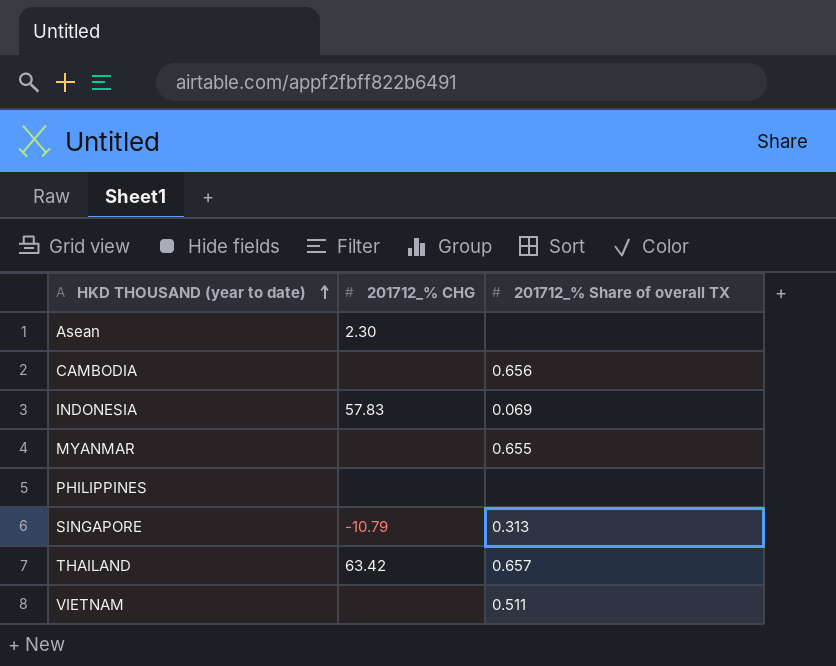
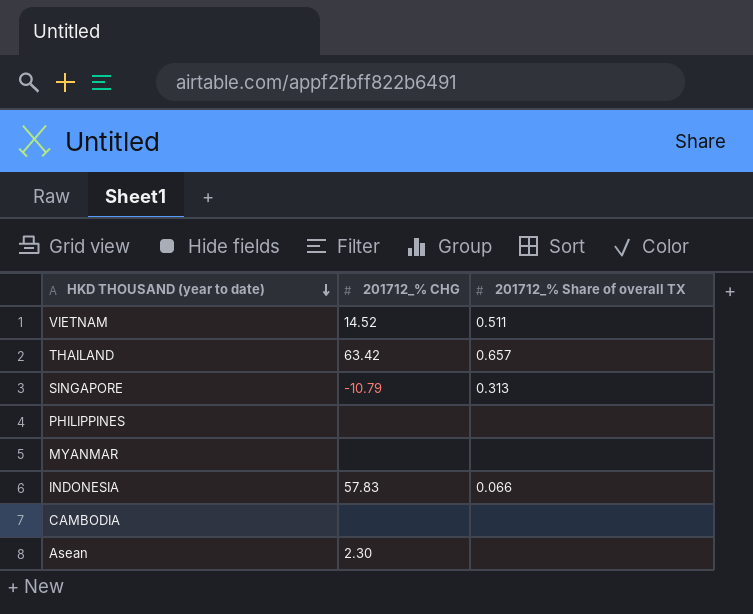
row order: HKD THOUSAND (year to date) ascending -> HKD THOUSAND (year to date) descending
VIETNAM | 201712_% CHG: none -> 14.52
MYANMAR | 201712_% Share of overall TX: 0.655 -> none
INDONESIA | 201712_% Share of overall TX: 0.069 -> 0.066
CAMBODIA | 201712_% Share of overall TX: 0.656 -> none

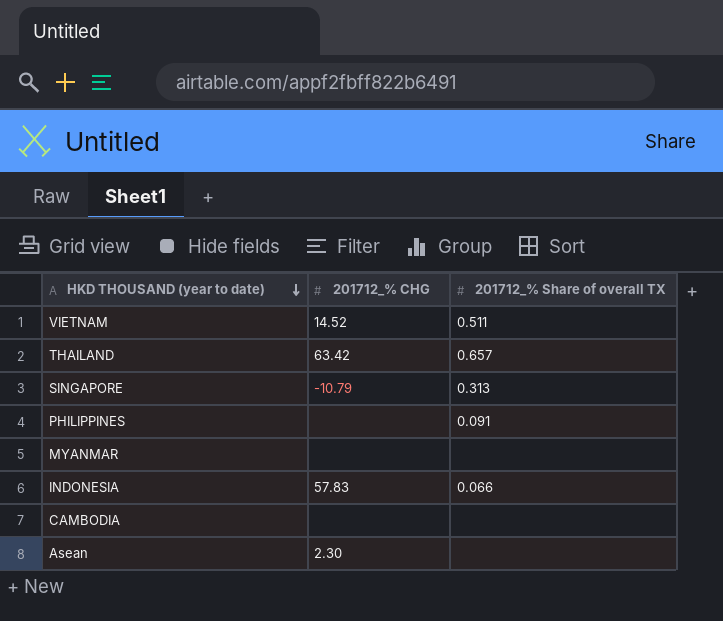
PHILIPPINES | 201712_% Share of overall TX: none -> 0.091

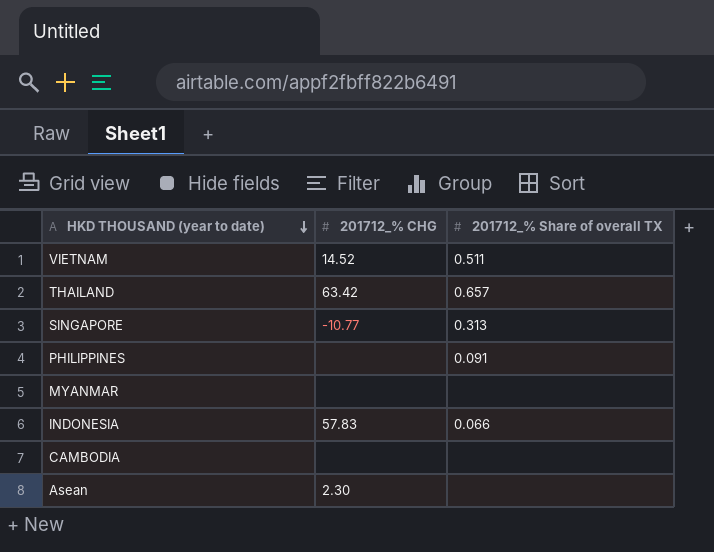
SINGAPORE | 201712_% CHG: -10.79 -> -10.77

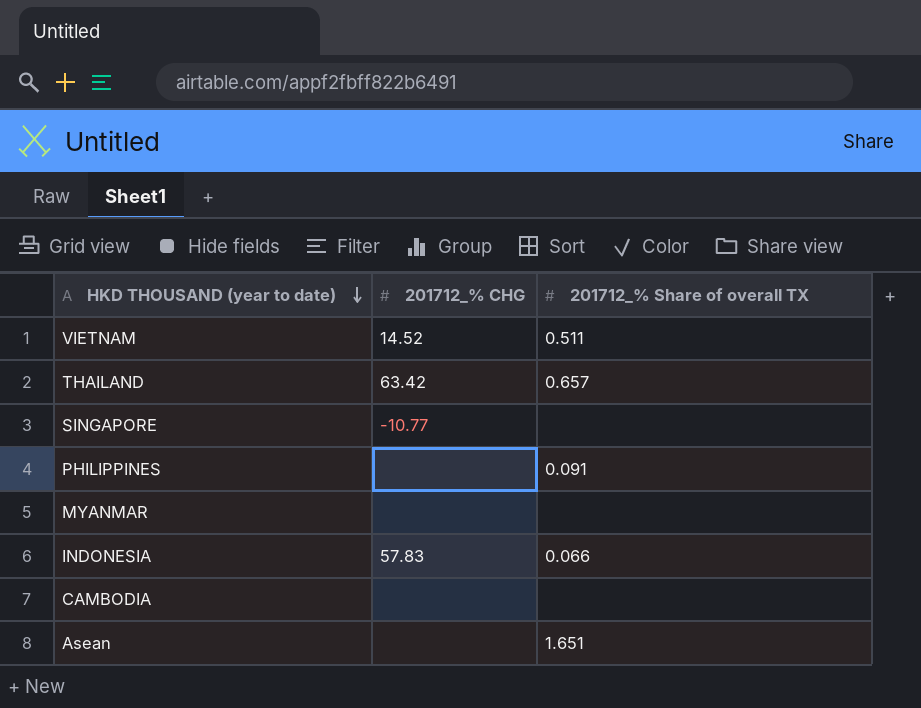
SINGAPORE | 201712_% Share of overall TX: 0.313 -> none
Asean | 201712_% CHG: 2.30 -> none
Asean | 201712_% Share of overall TX: none -> 1.651

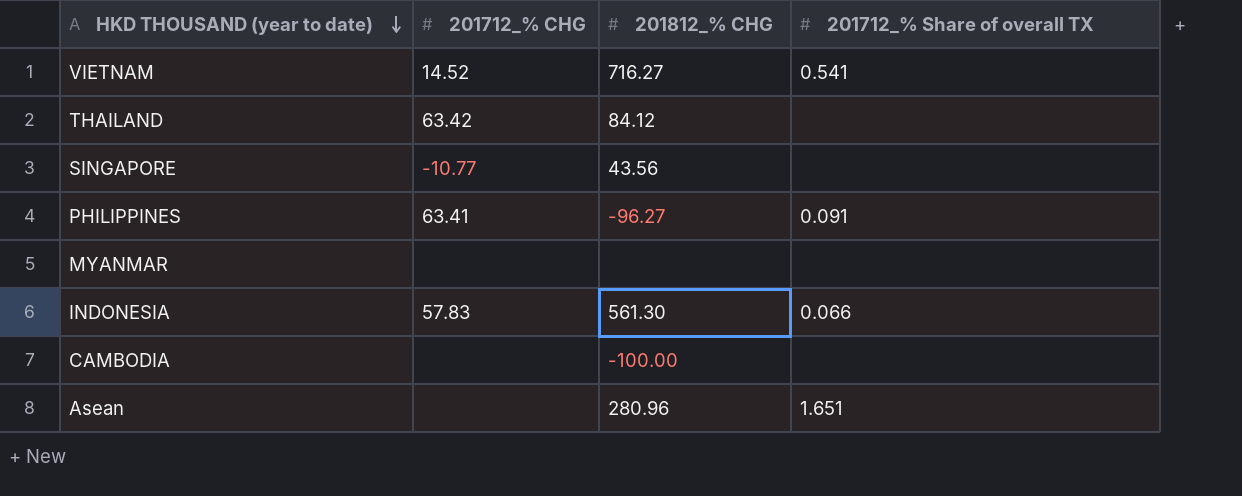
column 201812_% CHG | position: none -> 3
VIETNAM | 201712_% Share of overall TX: 0.511 -> 0.541
THAILAND | 201712_% Share of overall TX: 0.657 -> none
PHILIPPINES | 201712_% CHG: none -> 63.41

